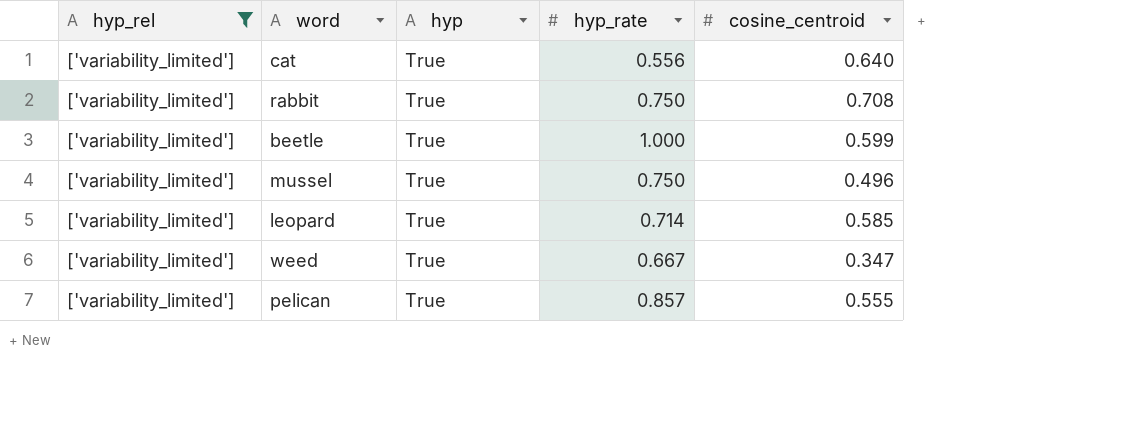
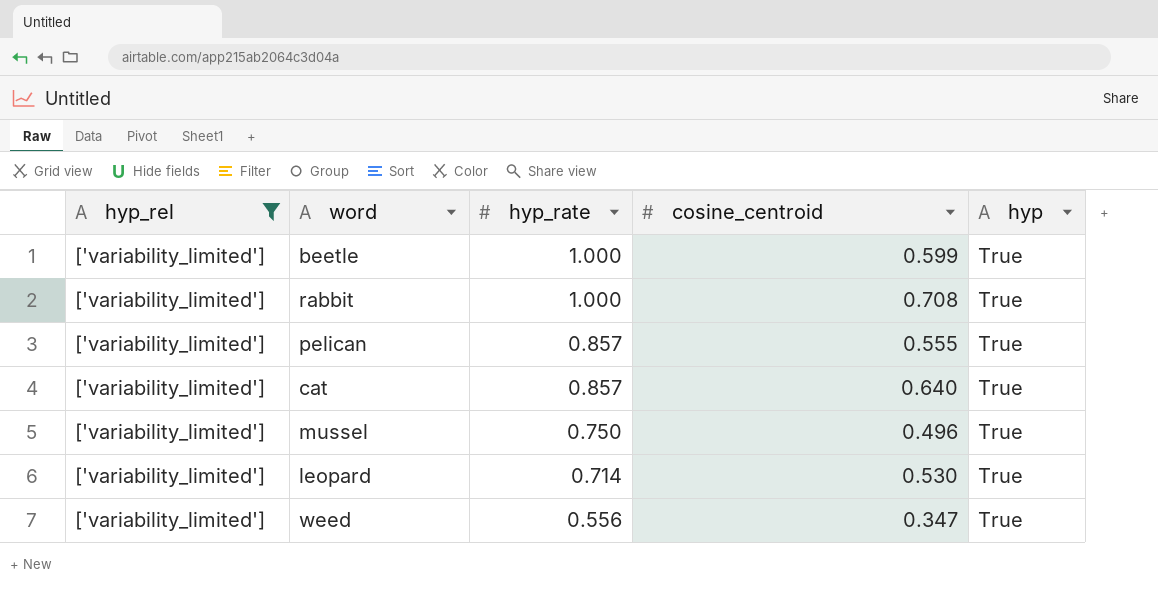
row order: none -> hyp_rate descending
column hyp | position: 3 -> 5
rabbit | hyp_rate: 0.750 -> 1.000
cat | hyp_rate: 0.556 -> 0.857
leopard | cosine_centroid: 0.585 -> 0.530
weed | hyp_rate: 0.667 -> 0.556

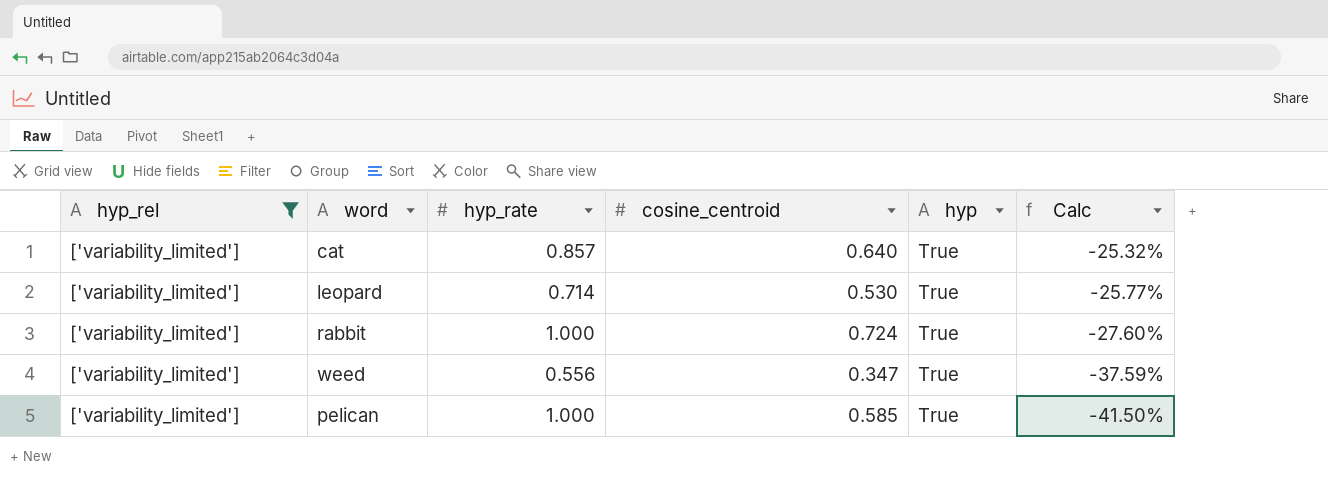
row order: hyp_rate descending -> Calc descending
column Calc | formula: none -> ([cosine_centroid] - [hyp_rate]) / [hyp_rate]
row beetle: ['variability_limited'] | 1.000 | 0.599 | True -> none
row mussel: ['variability_limited'] | 0.750 | 0.496 | True -> none
rabbit | cosine_centroid: 0.708 -> 0.724
pelican | hyp_rate: 0.857 -> 1.000
pelican | cosine_centroid: 0.555 -> 0.585

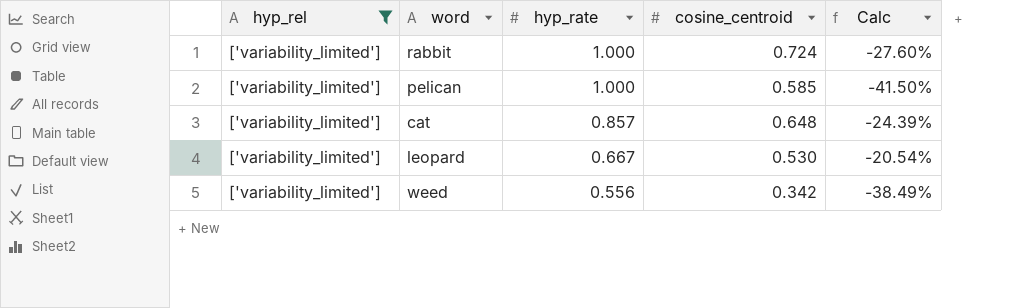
row order: Calc descending -> hyp_rate descending
column hyp | position: 5 -> none
cat | cosine_centroid: 0.640 -> 0.648
cat | Calc: -25.32% -> -24.39%
leopard | hyp_rate: 0.714 -> 0.667
leopard | Calc: -25.77% -> -20.54%
weed | cosine_centroid: 0.347 -> 0.342
weed | Calc: -37.59% -> -38.49%

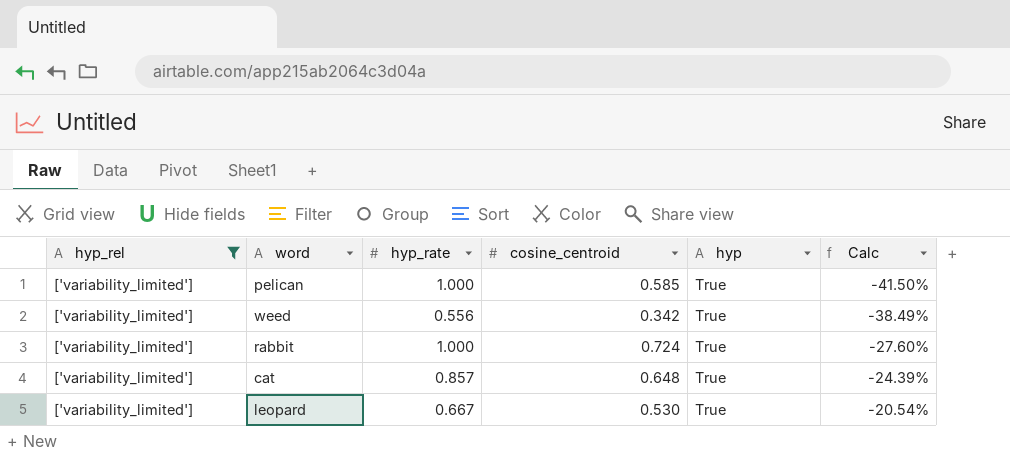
row order: hyp_rate descending -> Calc ascending
column hyp | position: none -> 5

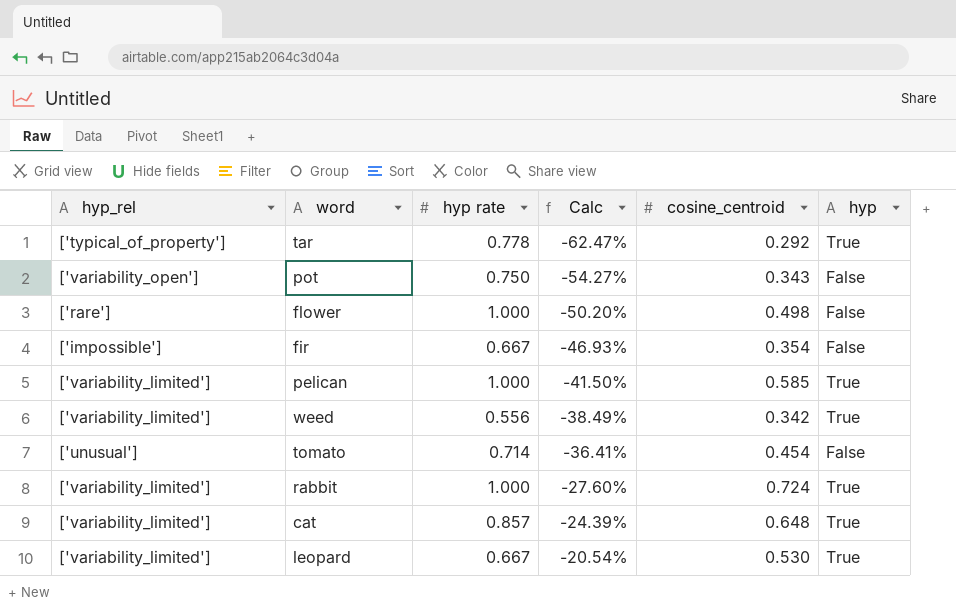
filter: hyp_rel = ['variability_limited'] -> none
column name: hyp_rate -> hyp rate
column Calc | position: 6 -> 4

